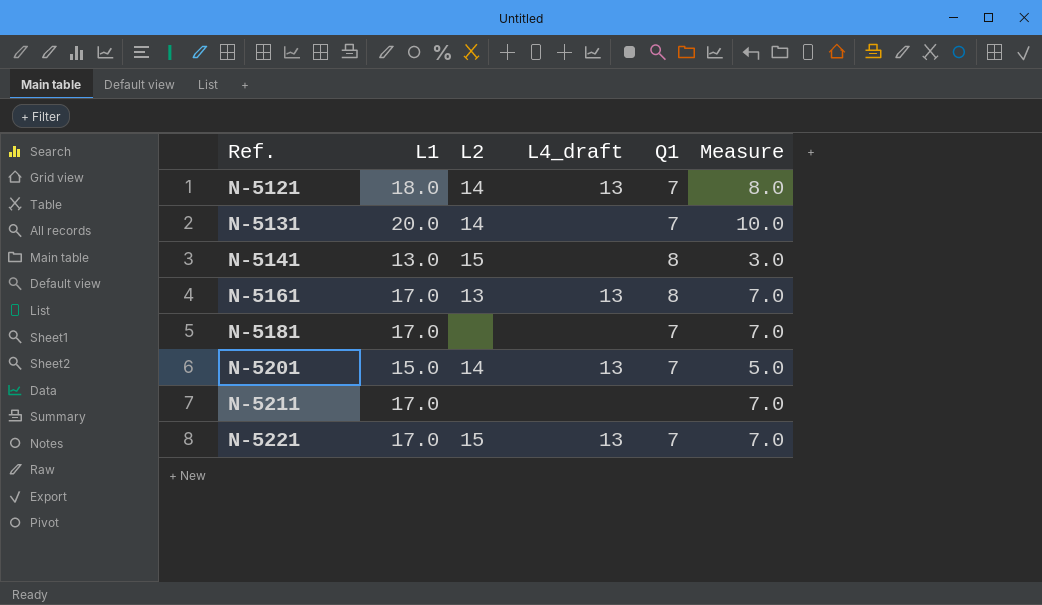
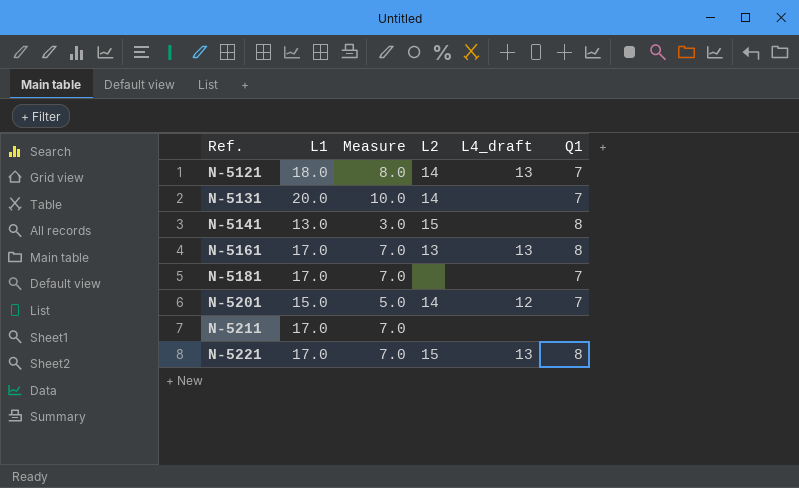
column Measure | position: 6 -> 3
N-5201 | L4_draft: 13 -> 12
N-5221 | Q1: 7 -> 8

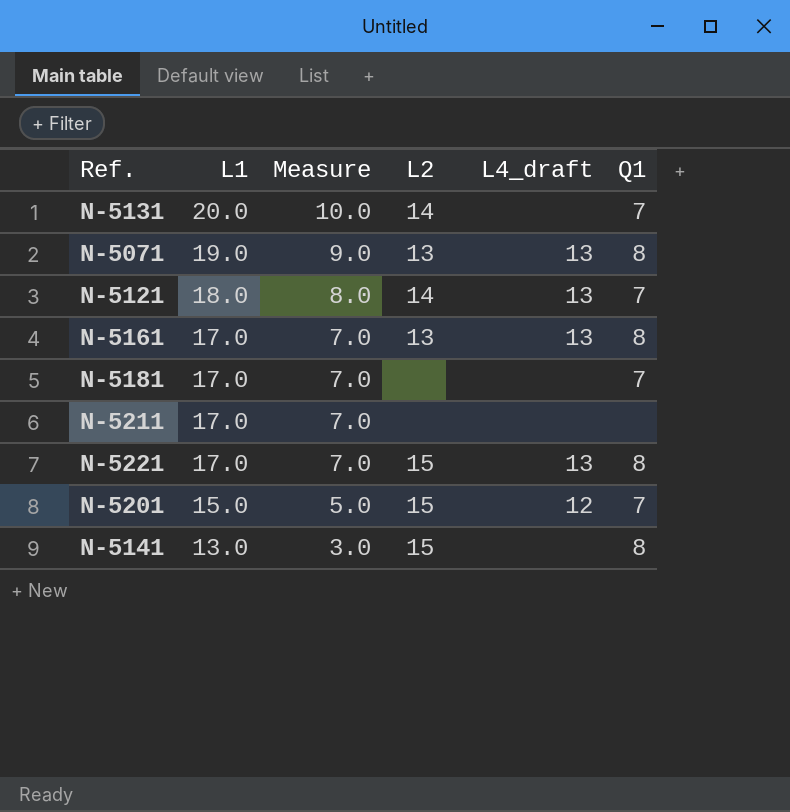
row order: Ref. ascending -> L1 descending
row N-5071: none -> 19.0 | 9.0 | 13 | 13 | 8
N-5201 | L2: 14 -> 15

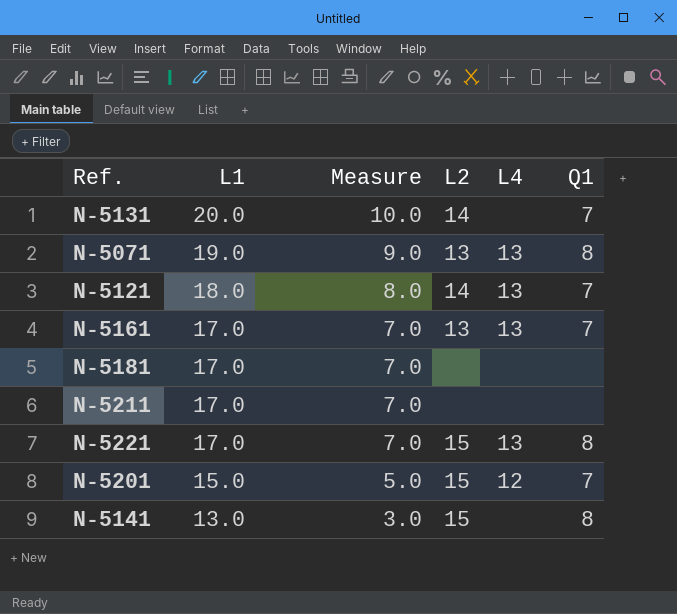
column name: L4_draft -> L4
N-5161 | Q1: 8 -> 7
N-5181 | Q1: 7 -> none

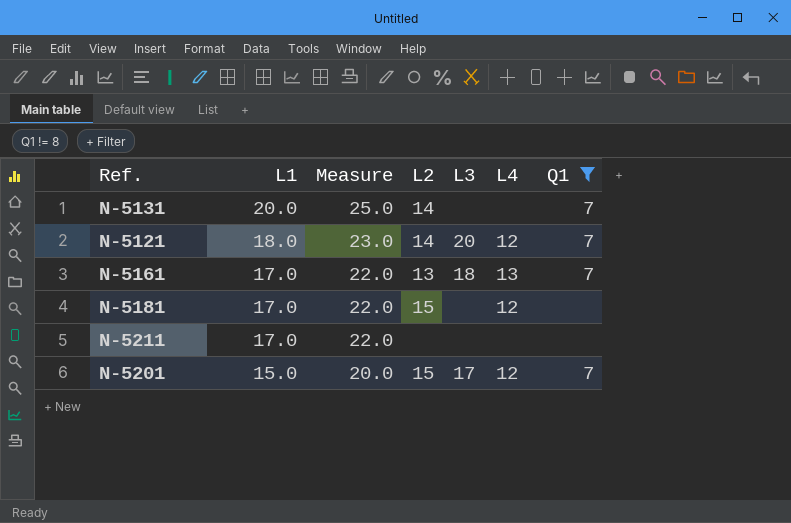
filter: none -> Q1 != 8
column Measure | formula: [L1] - 10 -> [L1] + 5
column L3 | position: none -> 5
N-5121 | L4: 13 -> 12
N-5181 | L2: none -> 15
N-5181 | L4: none -> 12

